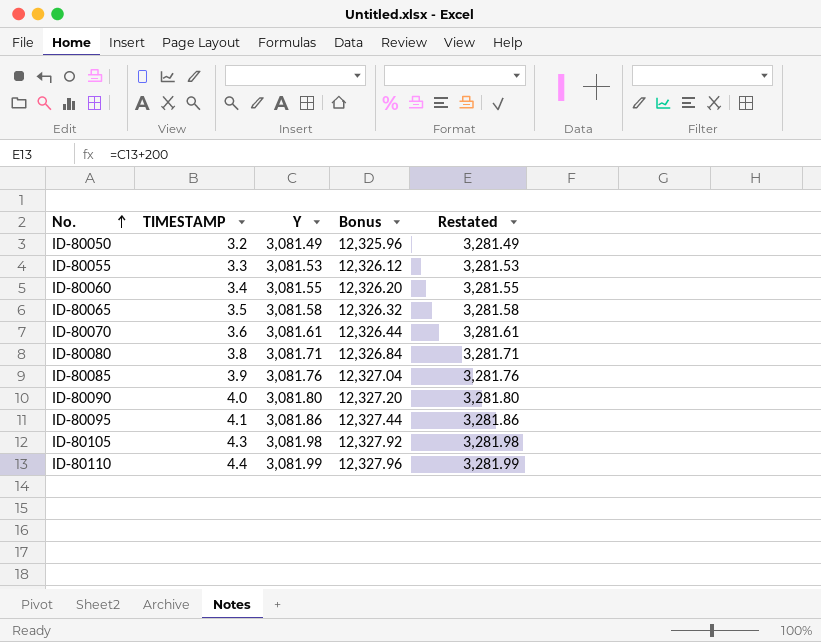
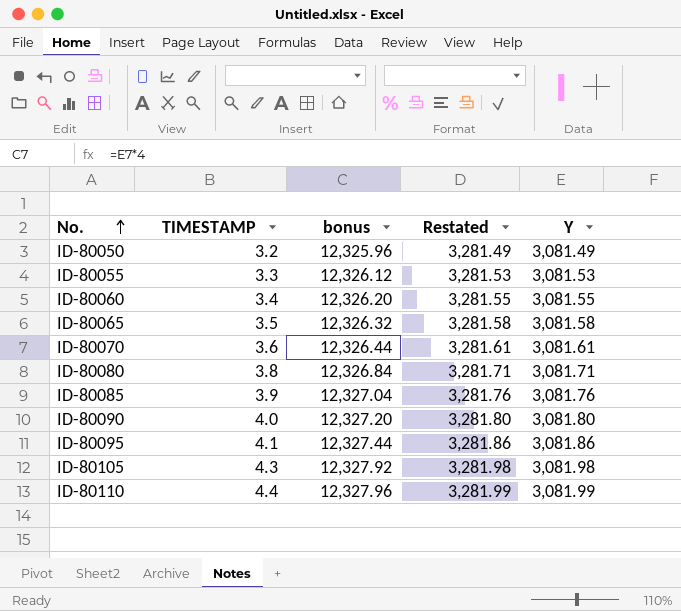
column name: Bonus -> bonus
column Y | position: 3 -> 5

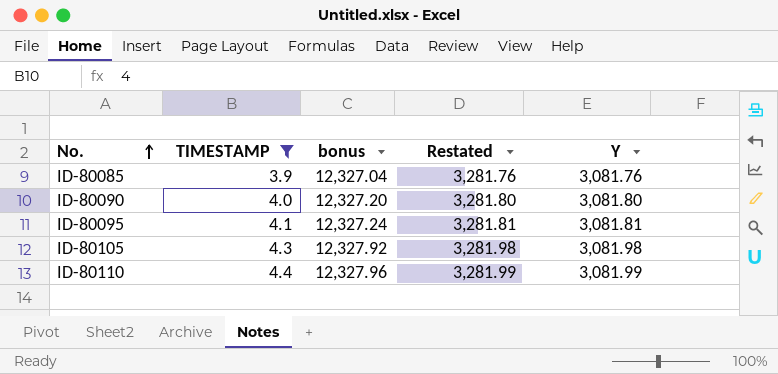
filter: none -> TIMESTAMP >= 3.9
ID-80095 | bonus: 12,327.44 -> 12,327.24
ID-80095 | Restated: 3,281.86 -> 3,281.81
ID-80095 | Y: 3,081.86 -> 3,081.81

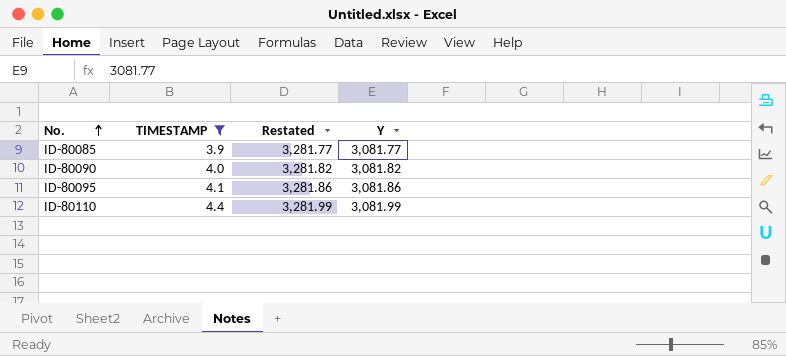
column bonus | formula: [Y] * 4 -> none
row ID-80105: 4.3 | 12,327.92 | 3,281.98 | 3,081.98 -> none
ID-80085 | Restated: 3,281.76 -> 3,281.77
ID-80085 | Y: 3,081.76 -> 3,081.77
ID-80090 | Restated: 3,281.80 -> 3,281.82
ID-80090 | Y: 3,081.80 -> 3,081.82
ID-80095 | Restated: 3,281.81 -> 3,281.86
ID-80095 | Y: 3,081.81 -> 3,081.86

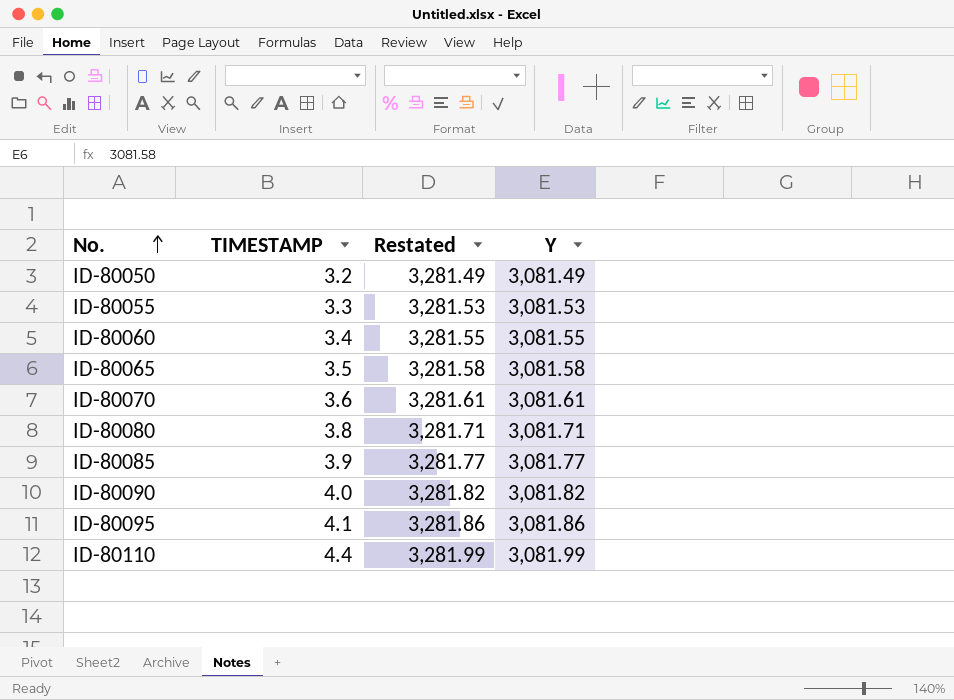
filter: TIMESTAMP >= 3.9 -> none

